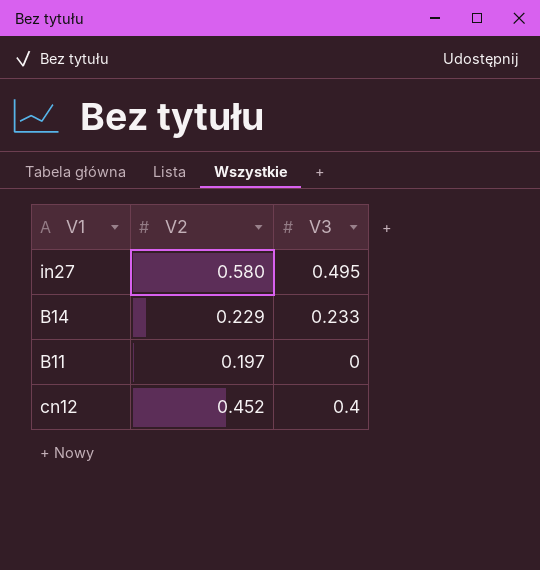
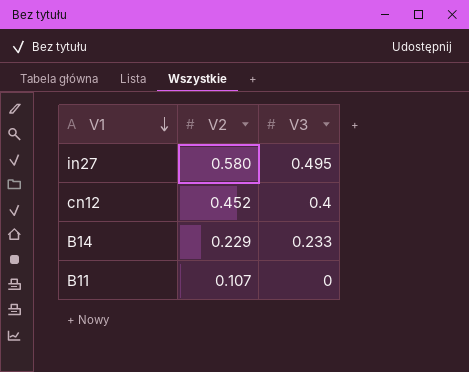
row order: none -> V1 descending
B11 | V2: 0.197 -> 0.107

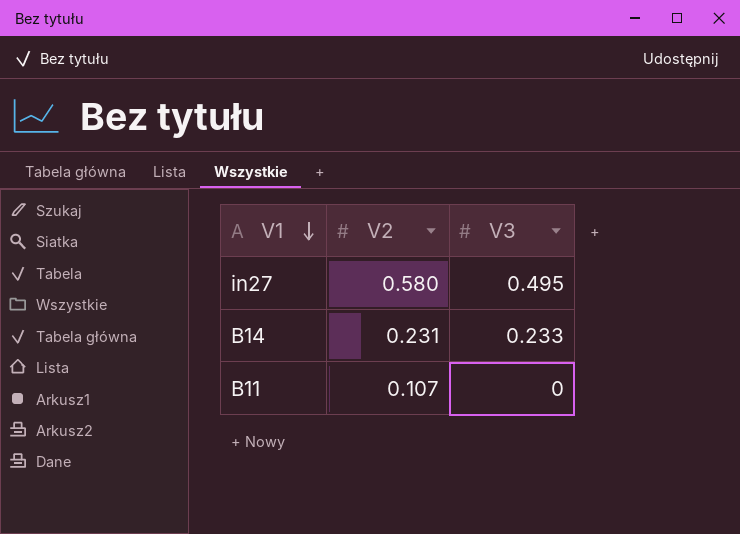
row cn12: 0.452 | 0.4 -> none
B14 | V2: 0.229 -> 0.231

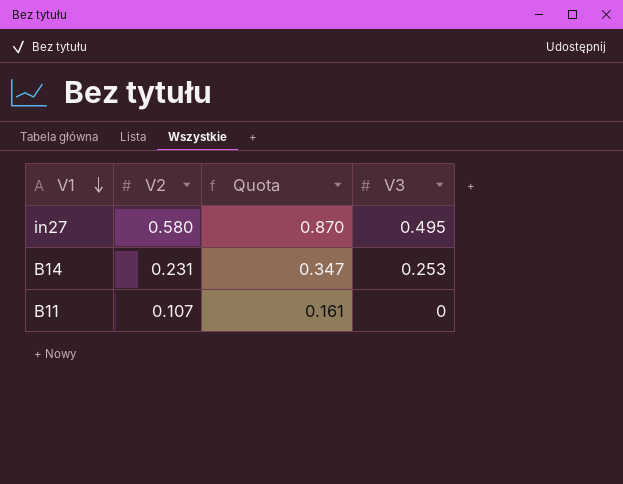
column Quota | formula: none -> [V2] * 1.5
B14 | V3: 0.233 -> 0.253

